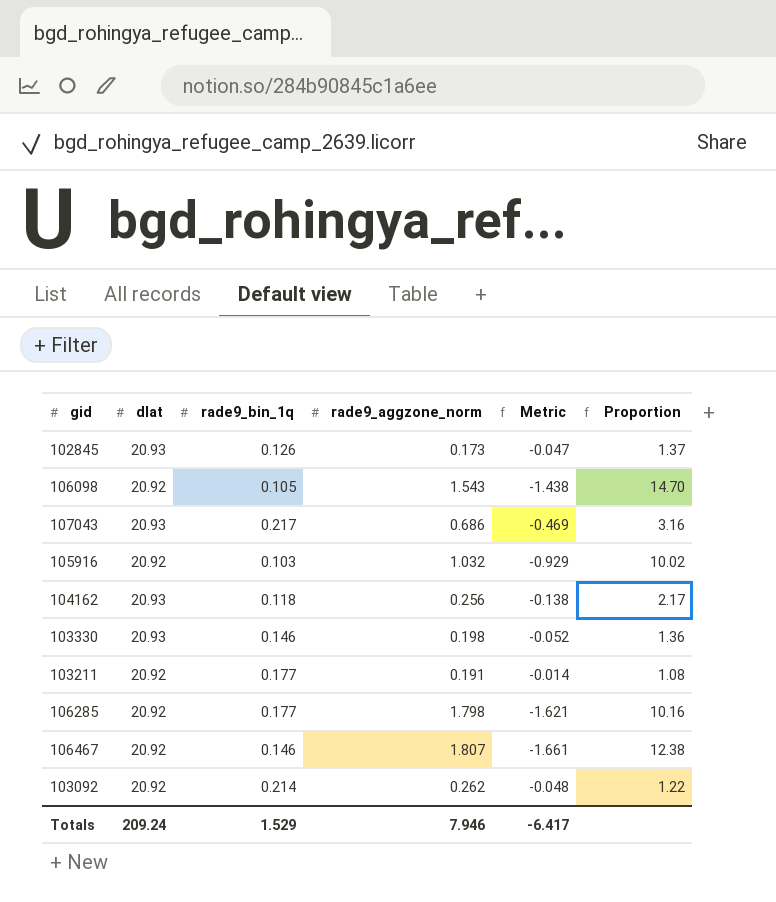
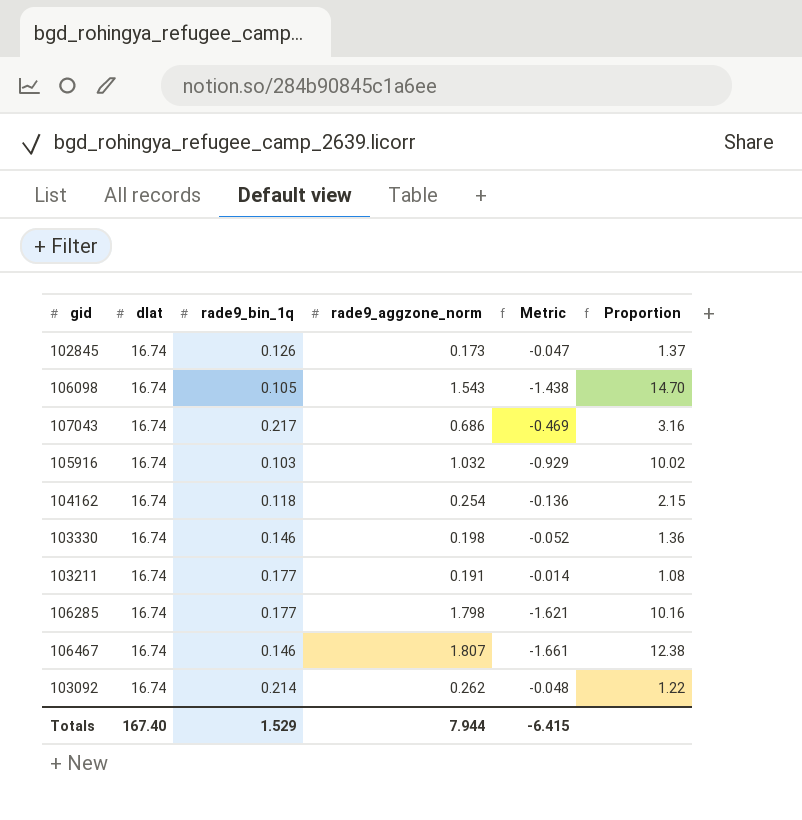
102845 | dlat: 20.93 -> 16.74
106098 | dlat: 20.92 -> 16.74
107043 | dlat: 20.93 -> 16.74
105916 | dlat: 20.92 -> 16.74
104162 | dlat: 20.93 -> 16.74
104162 | rade9_aggzone_norm: 0.256 -> 0.254
104162 | Metric: -0.138 -> -0.136
104162 | Proportion: 2.17 -> 2.15
103330 | dlat: 20.93 -> 16.74
103211 | dlat: 20.92 -> 16.74
106285 | dlat: 20.92 -> 16.74
106467 | dlat: 20.92 -> 16.74
103092 | dlat: 20.92 -> 16.74
Totals | dlat: 209.24 -> 167.40
Totals | rade9_aggzone_norm: 7.946 -> 7.944
Totals | Metric: -6.417 -> -6.415

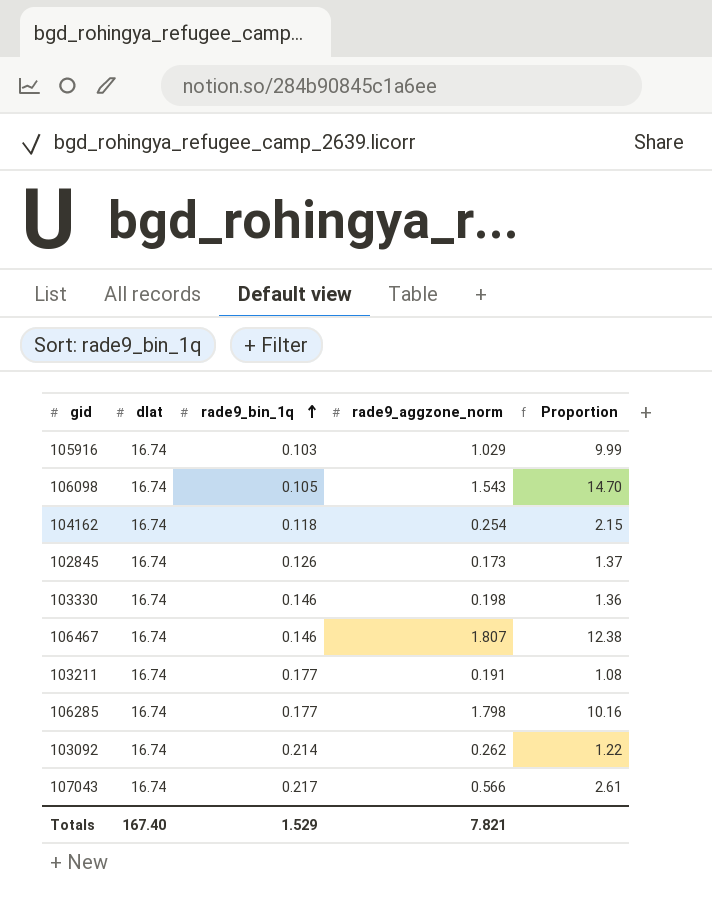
row order: none -> rade9_bin_1q ascending
column Metric | formula: [rade9_bin_1q] - [rade9_aggzone_norm] -> none
105916 | rade9_aggzone_norm: 1.032 -> 1.029
105916 | Proportion: 10.02 -> 9.99
107043 | rade9_aggzone_norm: 0.686 -> 0.566
107043 | Proportion: 3.16 -> 2.61
Totals | rade9_aggzone_norm: 7.944 -> 7.821

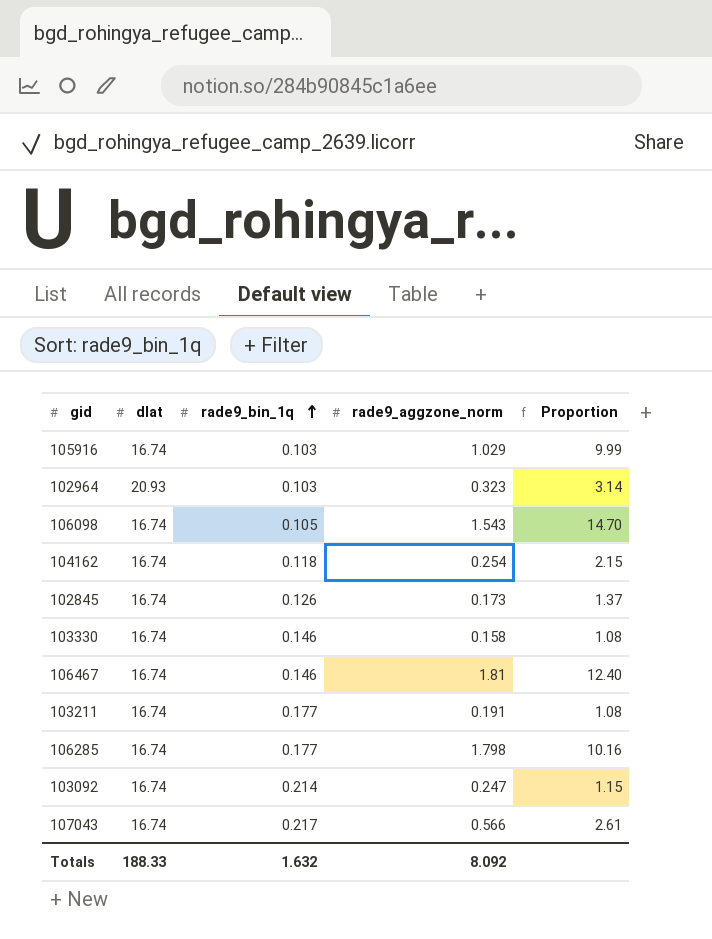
row 102964: none -> 20.93 | 0.103 | 0.323 | 3.14
103330 | rade9_aggzone_norm: 0.198 -> 0.158
103330 | Proportion: 1.36 -> 1.08
106467 | rade9_aggzone_norm: 1.807 -> 1.81
106467 | Proportion: 12.38 -> 12.40
103092 | rade9_aggzone_norm: 0.262 -> 0.247
103092 | Proportion: 1.22 -> 1.15
Totals | dlat: 167.40 -> 188.33
Totals | rade9_bin_1q: 1.529 -> 1.632
Totals | rade9_aggzone_norm: 7.821 -> 8.092

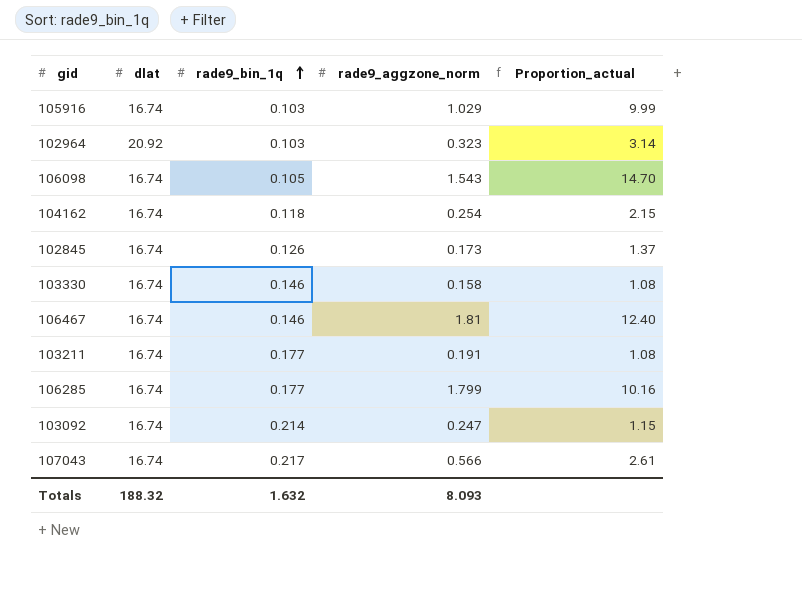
column name: Proportion -> Proportion_actual
102964 | dlat: 20.93 -> 20.92
106285 | rade9_aggzone_norm: 1.798 -> 1.799
Totals | dlat: 188.33 -> 188.32
Totals | rade9_aggzone_norm: 8.092 -> 8.093

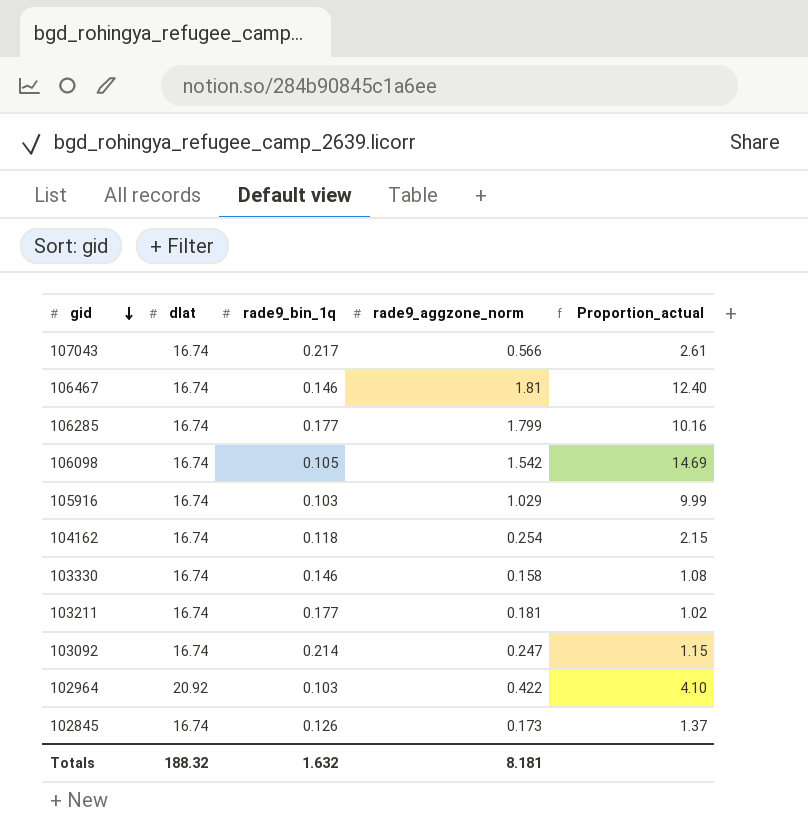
row order: rade9_bin_1q ascending -> gid descending
106098 | rade9_aggzone_norm: 1.543 -> 1.542
106098 | Proportion_actual: 14.70 -> 14.69
103211 | rade9_aggzone_norm: 0.191 -> 0.181
103211 | Proportion_actual: 1.08 -> 1.02
102964 | rade9_aggzone_norm: 0.323 -> 0.422
102964 | Proportion_actual: 3.14 -> 4.10
Totals | rade9_aggzone_norm: 8.093 -> 8.181

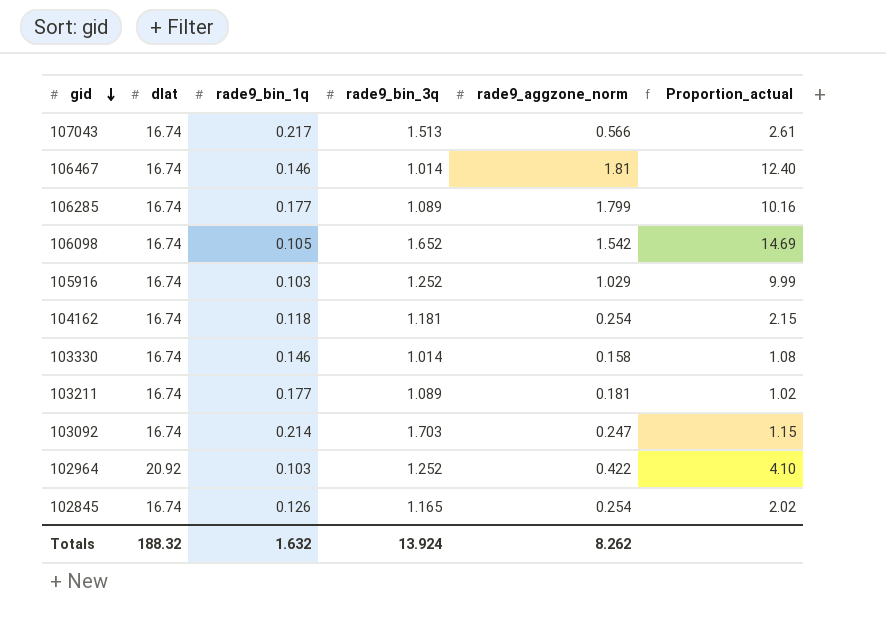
column rade9_bin_3q | position: none -> 4
102845 | rade9_aggzone_norm: 0.173 -> 0.254
102845 | Proportion_actual: 1.37 -> 2.02
Totals | rade9_aggzone_norm: 8.181 -> 8.262

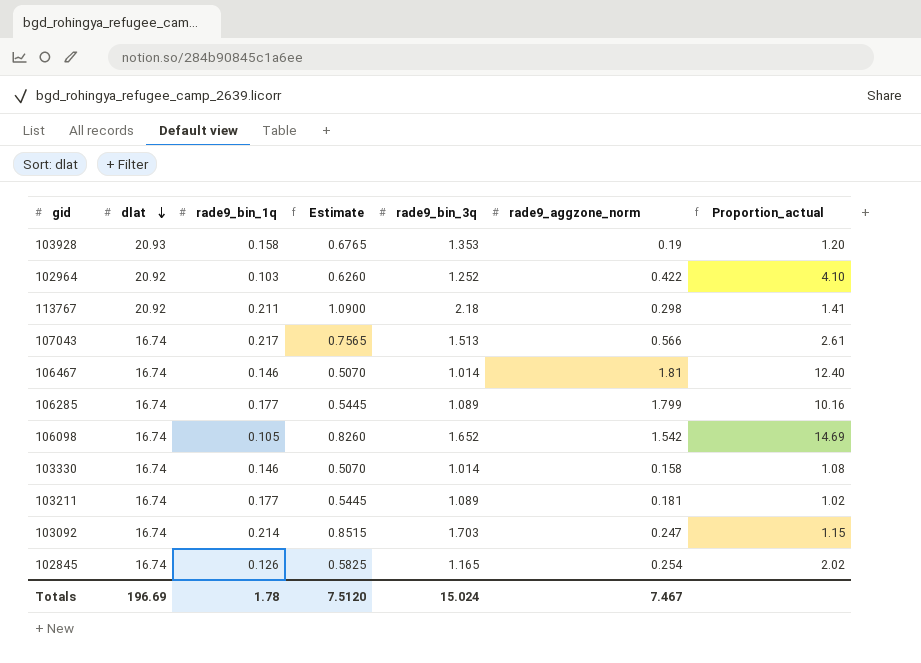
row order: gid descending -> dlat descending
column Estimate | formula: none -> [rade9_bin_3q] * 0.5
row 105916: 16.74 | 0.103 | 1.252 | 1.029 | 9.99 -> none
row 104162: 16.74 | 0.118 | 1.181 | 0.254 | 2.15 -> none
row 103928: none -> 20.93 | 0.158 | 0.6765 | 1.353 | 0.19 | 1.20
row 113767: none -> 20.92 | 0.211 | 1.0900 | 2.18 | 0.298 | 1.41
Totals | dlat: 188.32 -> 196.69
Totals | rade9_bin_1q: 1.632 -> 1.78
Totals | rade9_bin_3q: 13.924 -> 15.024
Totals | rade9_aggzone_norm: 8.262 -> 7.467

